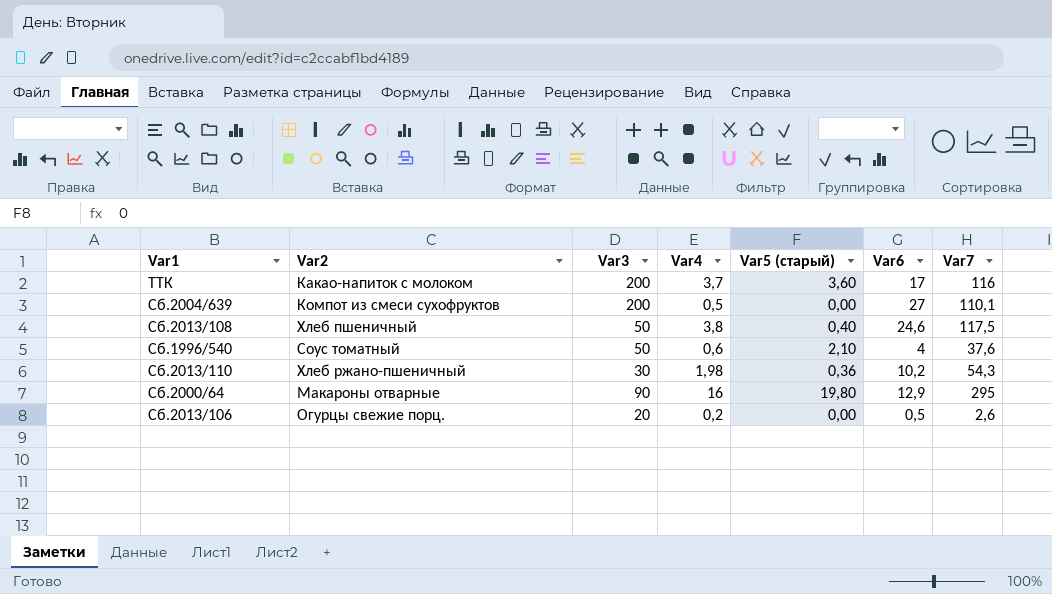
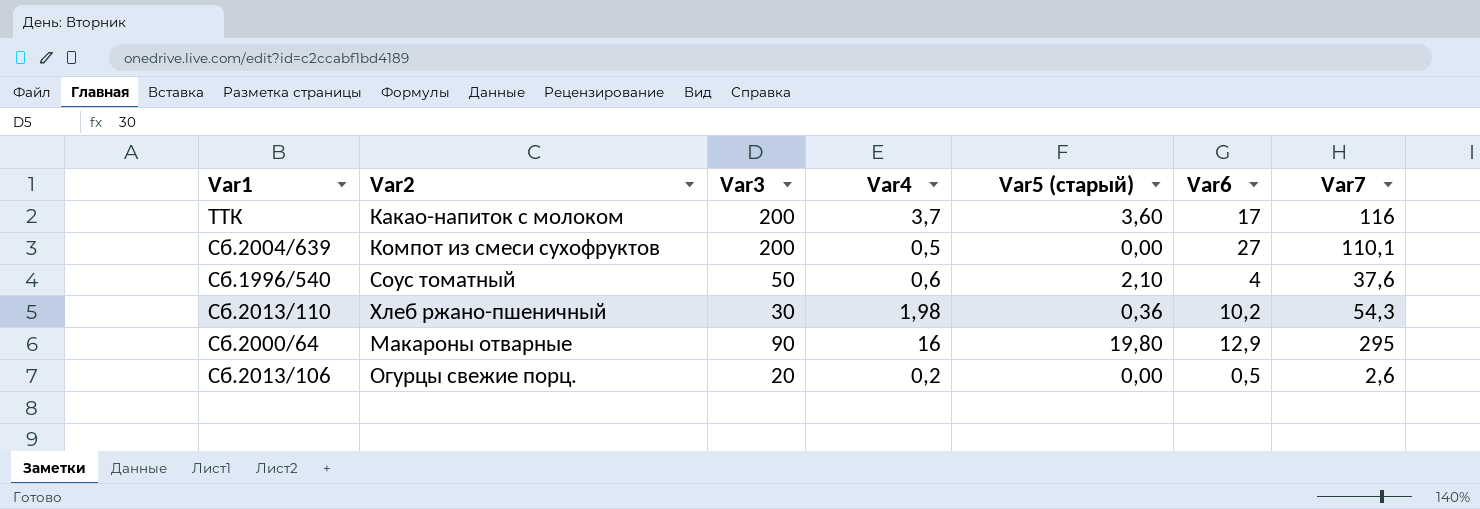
row Сб.2013/108: Хлеб пшеничный | 50 | 3,8 | 0,40 | 24,6 | 117,5 -> none

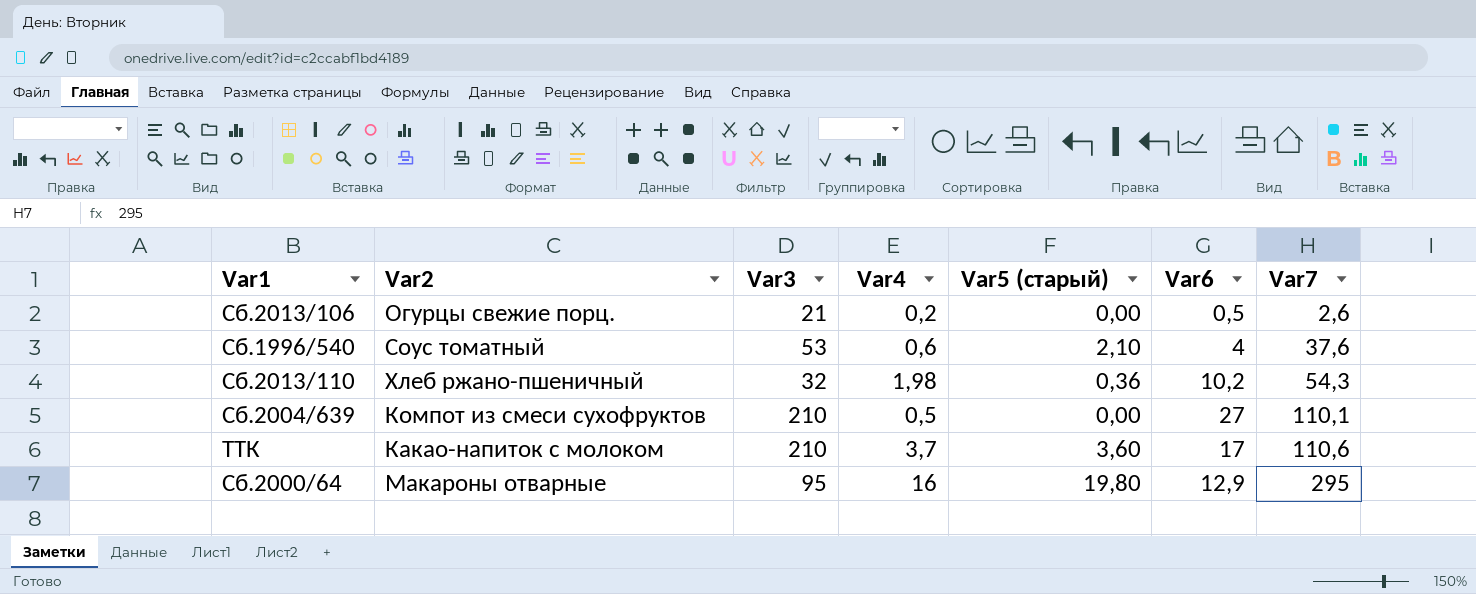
row order: none -> Var7 ascending
Сб.2013/106 | Var3: 20 -> 21
Сб.1996/540 | Var3: 50 -> 53
Сб.2013/110 | Var3: 30 -> 32
Сб.2004/639 | Var3: 200 -> 210
ТТК | Var3: 200 -> 210
ТТК | Var7: 116 -> 110,6
Сб.2000/64 | Var3: 90 -> 95

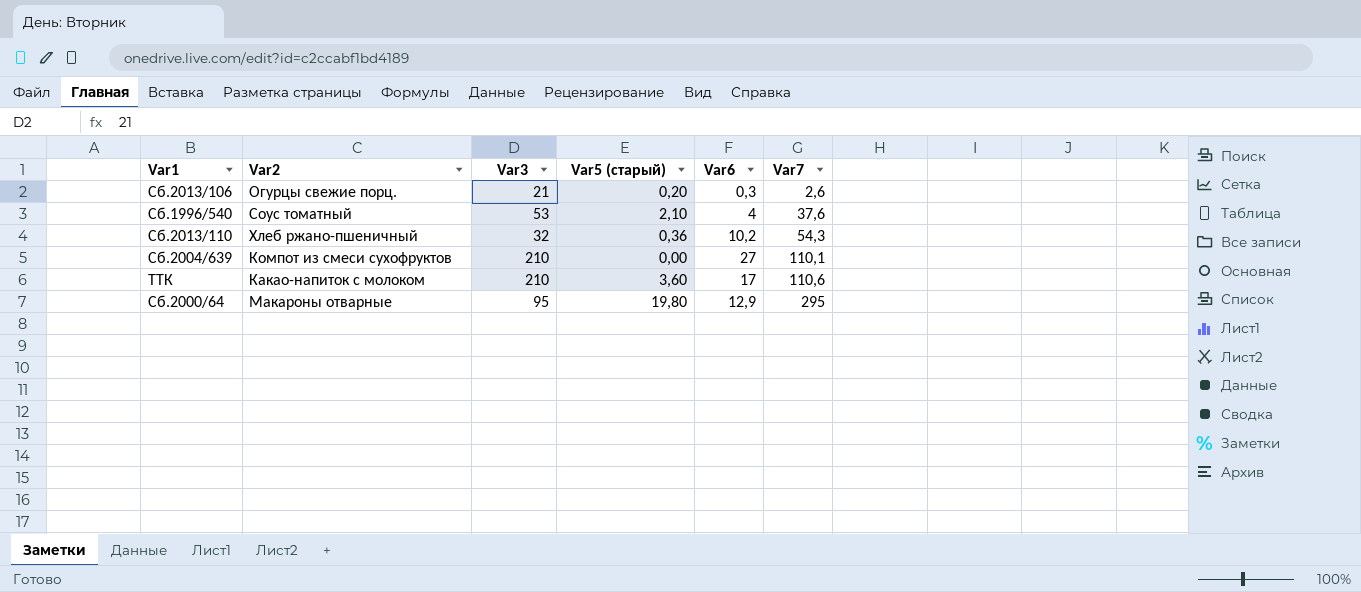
column Var4 | position: 4 -> none
Сб.2013/106 | Var5 (старый): 0,00 -> 0,20
Сб.2013/106 | Var6: 0,5 -> 0,3

